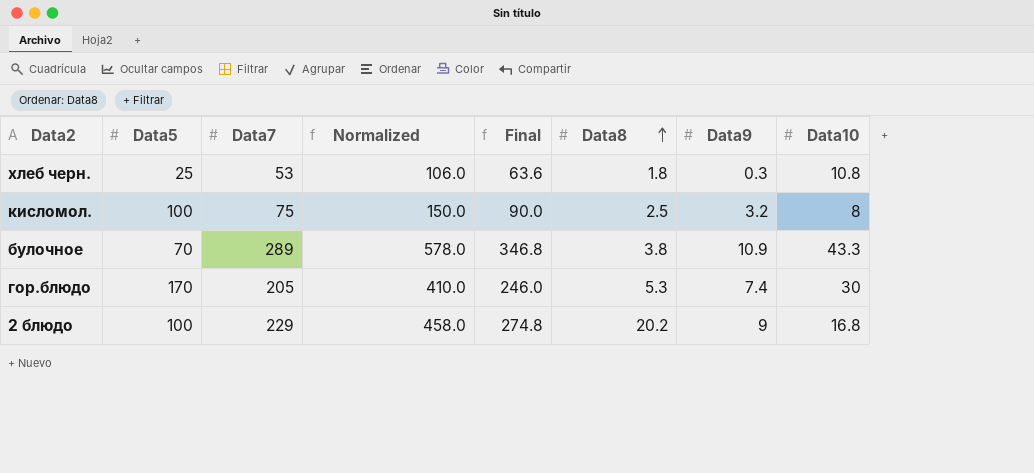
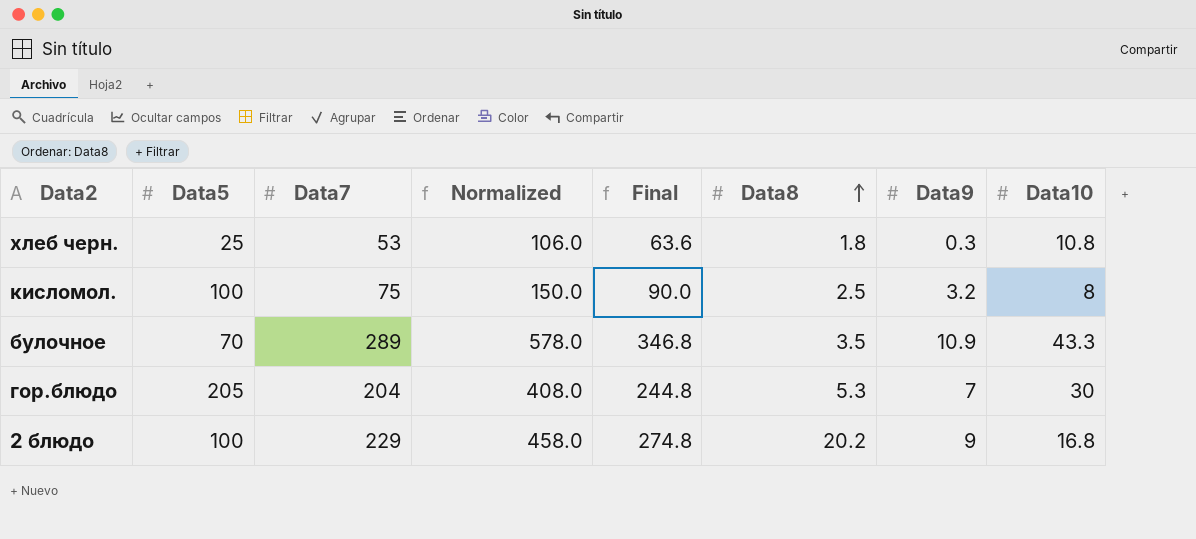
булочное | Data8: 3.8 -> 3.5
гор.блюдо | Data5: 170 -> 205
гор.блюдо | Data7: 205 -> 204
гор.блюдо | Normalized: 410.0 -> 408.0
гор.блюдо | Final: 246.0 -> 244.8
гор.блюдо | Data9: 7.4 -> 7

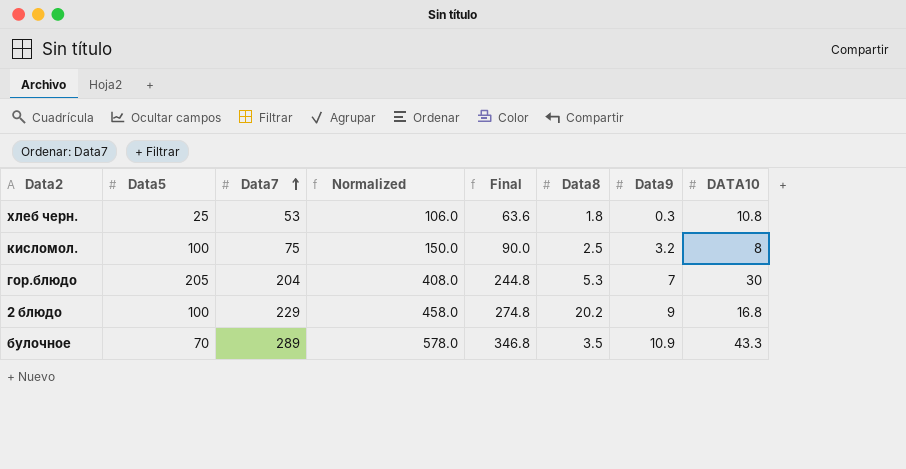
row order: Data8 ascending -> Data7 ascending
column name: Data10 -> DATA10

